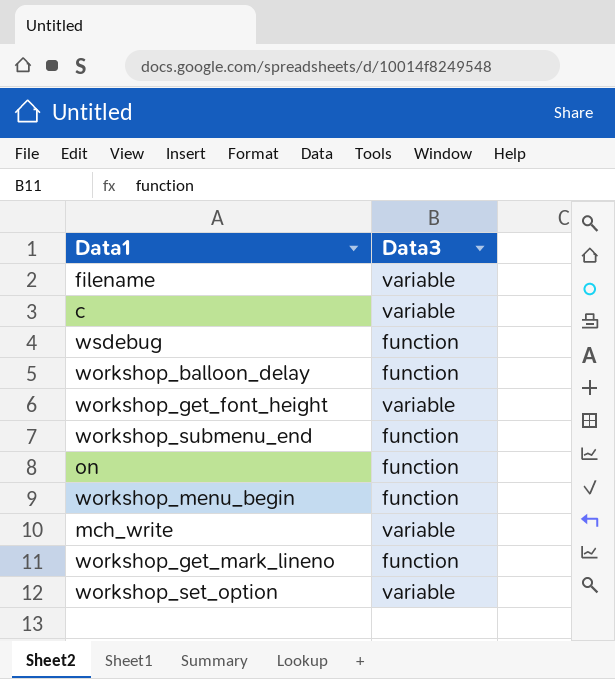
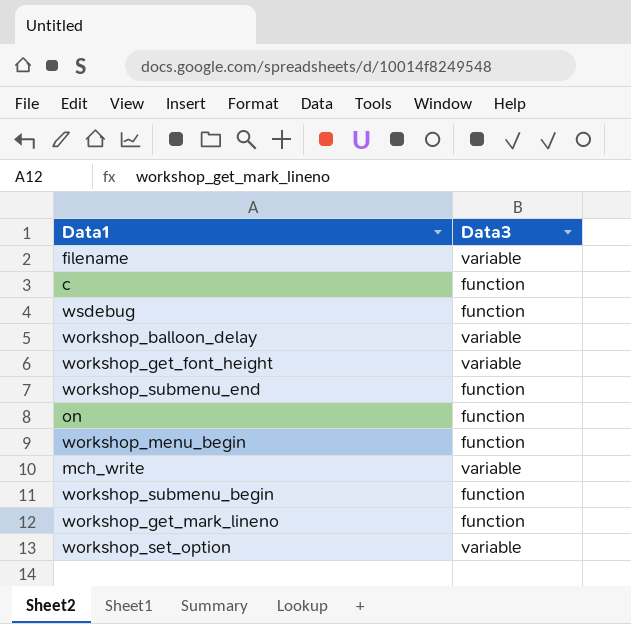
c | Data3: variable -> function
workshop_balloon_delay | Data3: function -> variable
row workshop_submenu_begin: none -> function

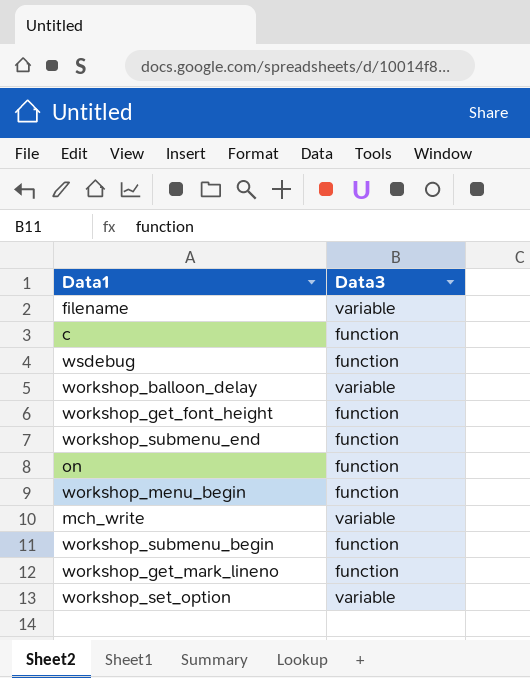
workshop_get_font_height | Data3: variable -> function

